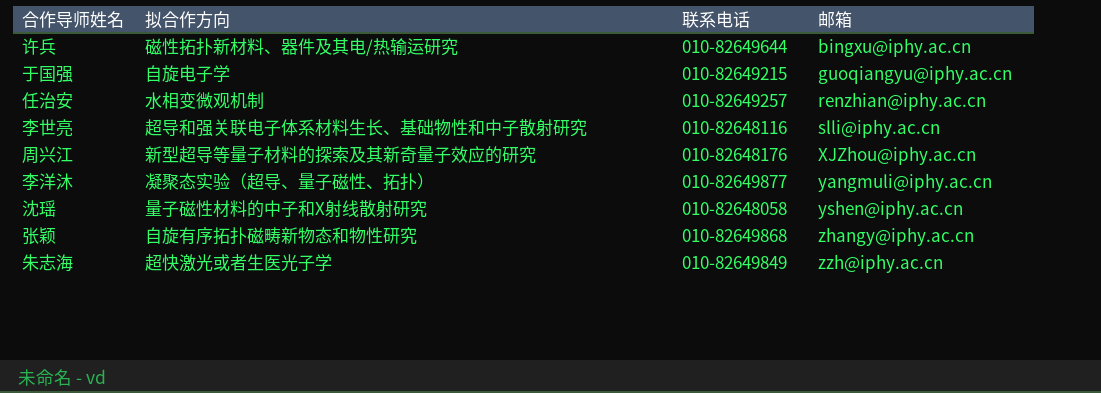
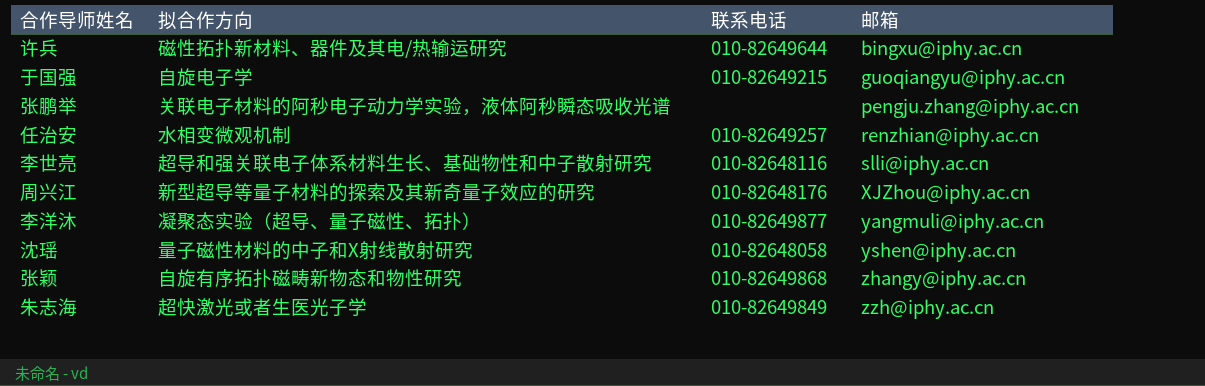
row 张鹏举: none -> 关联电子材料的阿秒电子动力学实验，液体阿秒瞬态吸收光谱 | none | pengju.zhang@iphy.ac.cn

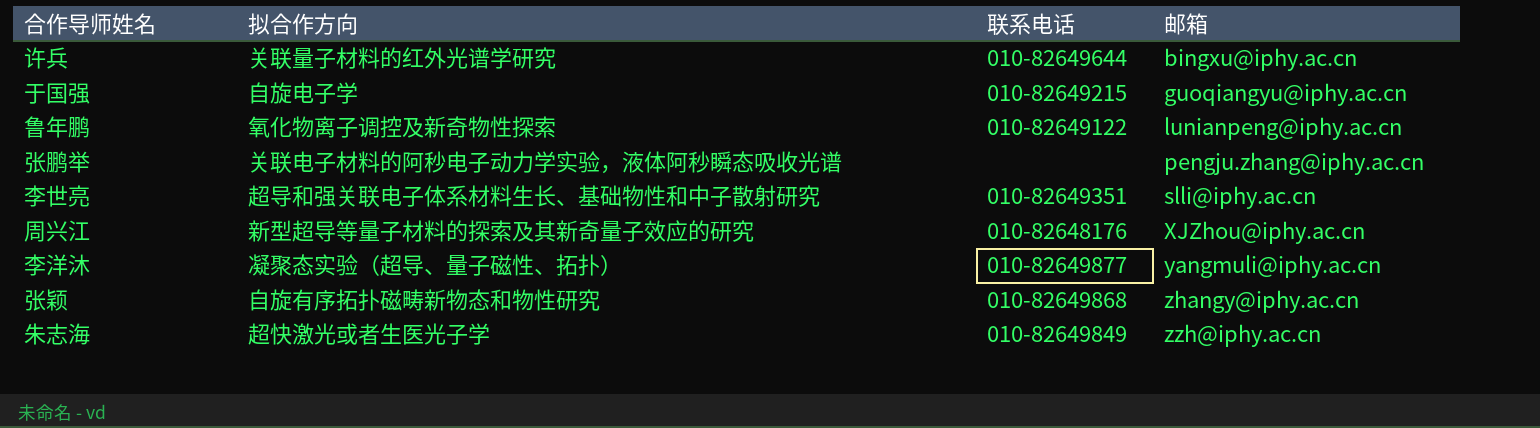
row 任治安: 水相变微观机制 | 010-82649257 | renzhian@iphy.ac.cn -> none
row 沈瑶: 量子磁性材料的中子和X射线散射研究 | 010-82648058 | yshen@iphy.ac.cn -> none
许兵 | 拟合作方向: 磁性拓扑新材料、器件及其电/热输运研究 -> 关联量子材料的红外光谱学研究
row 鲁年鹏: none -> 氧化物离子调控及新奇物性探索 | 010-82649122 | lunianpeng@iphy.ac.cn
李世亮 | 联系电话: 010-82648116 -> 010-82649351

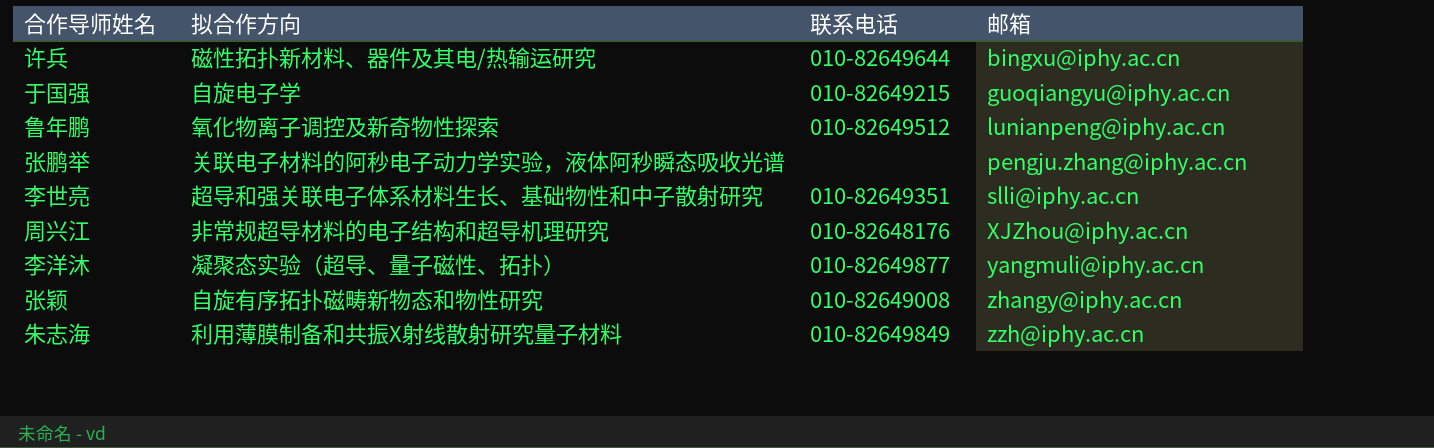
许兵 | 拟合作方向: 关联量子材料的红外光谱学研究 -> 磁性拓扑新材料、器件及其电/热输运研究
鲁年鹏 | 联系电话: 010-82649122 -> 010-82649512
周兴江 | 拟合作方向: 新型超导等量子材料的探索及其新奇量子效应的研究 -> 非常规超导材料的电子结构和超导机理研究
张颖 | 联系电话: 010-82649868 -> 010-82649008
朱志海 | 拟合作方向: 超快激光或者生医光子学 -> 利用薄膜制备和共振X射线散射研究量子材料

